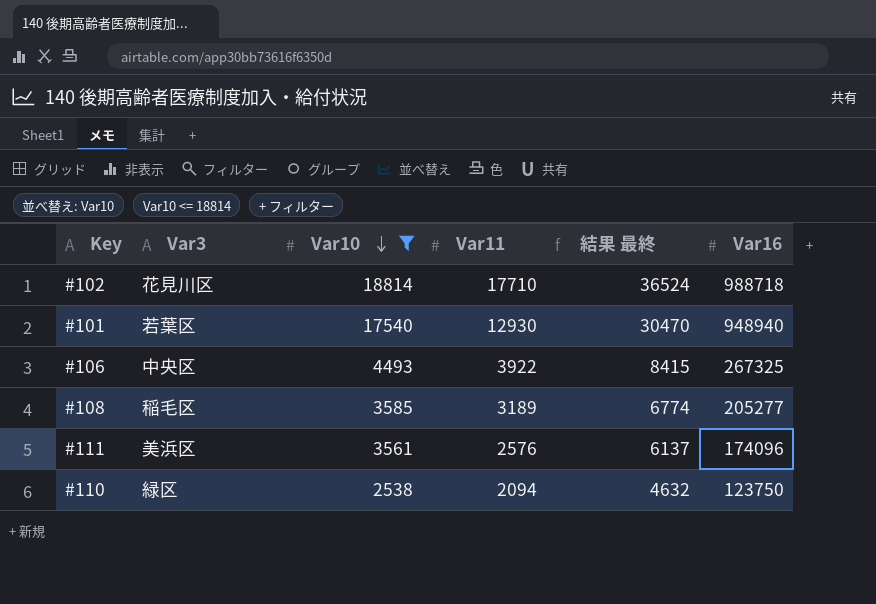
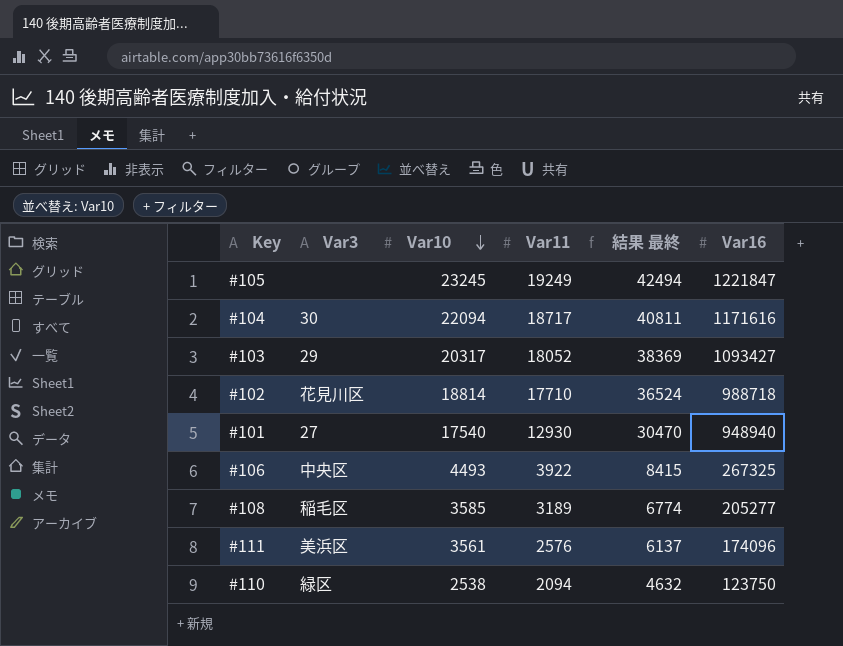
filter: Var10 <= 18814 -> none
#101 | Var3: 若葉区 -> 27

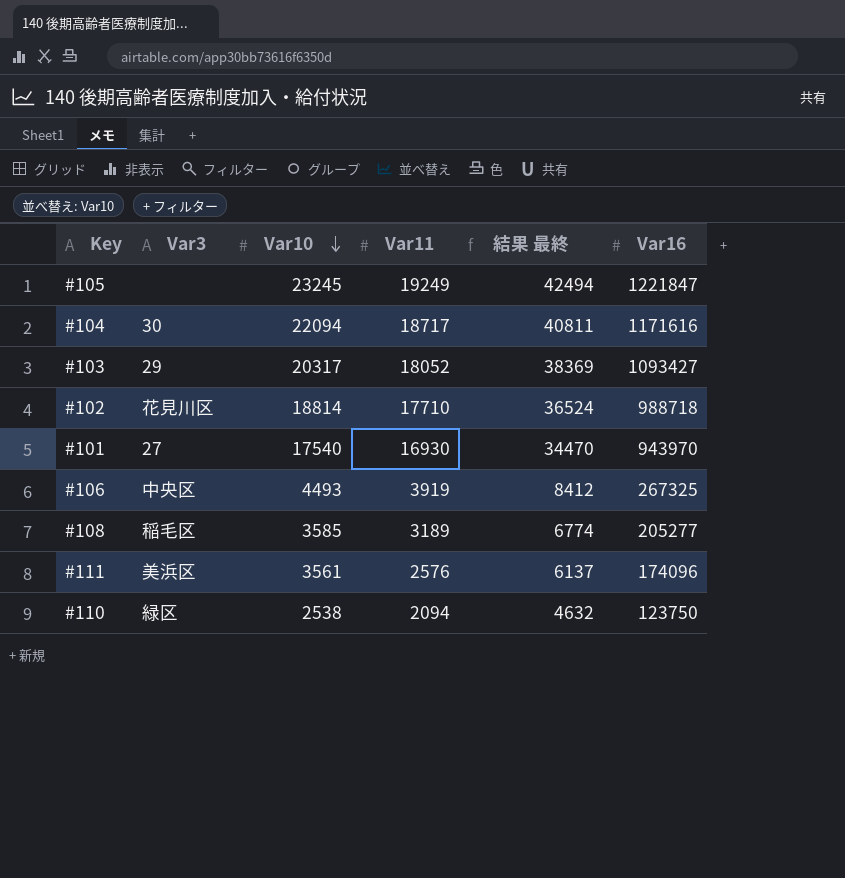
#101 | Var11: 12930 -> 16930
#101 | 結果 最終: 30470 -> 34470
#101 | Var16: 948940 -> 943970
#106 | Var11: 3922 -> 3919
#106 | 結果 最終: 8415 -> 8412

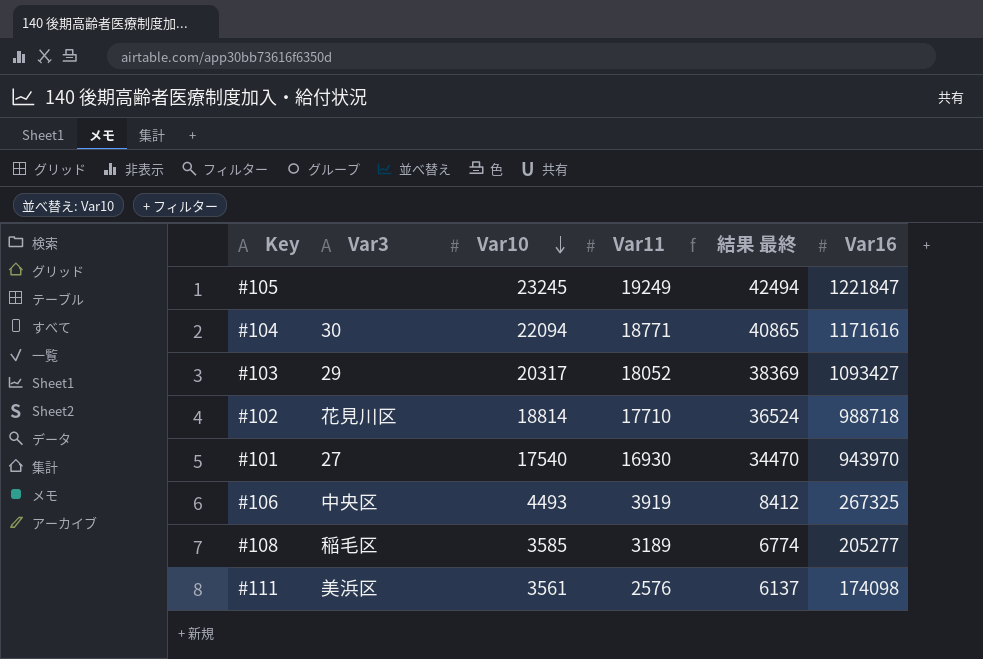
row #110: 緑区 | 2538 | 2094 | 4632 | 123750 -> none
#104 | Var11: 18717 -> 18771
#104 | 結果 最終: 40811 -> 40865
#111 | Var16: 174096 -> 174098

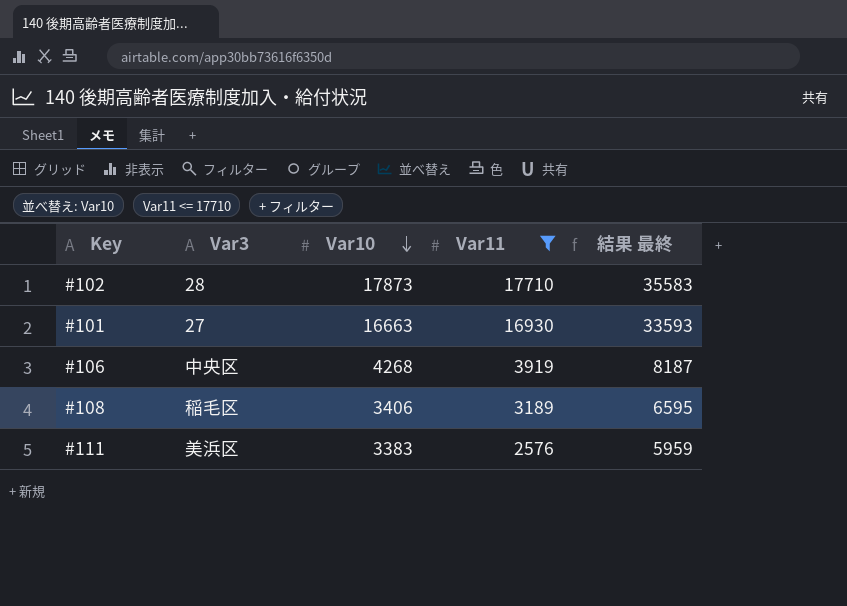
filter: none -> Var11 <= 17710
column Var16 | position: 6 -> none
#102 | Var3: 花見川区 -> 28
#102 | Var10: 18814 -> 17873
#102 | 結果 最終: 36524 -> 35583
#101 | Var10: 17540 -> 16663
#101 | 結果 最終: 34470 -> 33593
#106 | Var10: 4493 -> 4268
#106 | 結果 最終: 8412 -> 8187
#108 | Var10: 3585 -> 3406
#108 | 結果 最終: 6774 -> 6595
#111 | Var10: 3561 -> 3383
#111 | 結果 最終: 6137 -> 5959

